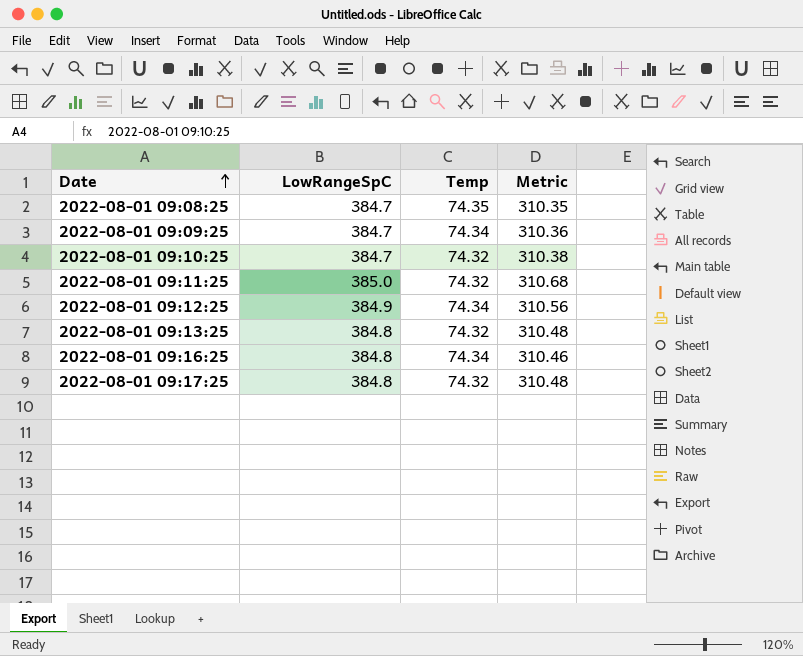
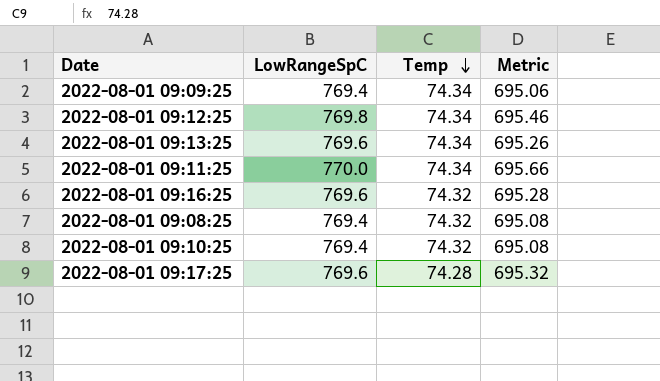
row order: Date ascending -> Temp descending
2022-08-01 09:09:25 | LowRangeSpC: 384.7 -> 769.4
2022-08-01 09:09:25 | Metric: 310.36 -> 695.06
2022-08-01 09:12:25 | LowRangeSpC: 384.9 -> 769.8
2022-08-01 09:12:25 | Metric: 310.56 -> 695.46
2022-08-01 09:13:25 | LowRangeSpC: 384.8 -> 769.6
2022-08-01 09:13:25 | Temp: 74.32 -> 74.34
2022-08-01 09:13:25 | Metric: 310.48 -> 695.26
2022-08-01 09:11:25 | LowRangeSpC: 385.0 -> 770.0
2022-08-01 09:11:25 | Temp: 74.32 -> 74.34
2022-08-01 09:11:25 | Metric: 310.68 -> 695.66
2022-08-01 09:16:25 | LowRangeSpC: 384.8 -> 769.6
2022-08-01 09:16:25 | Temp: 74.34 -> 74.32
2022-08-01 09:16:25 | Metric: 310.46 -> 695.28
2022-08-01 09:08:25 | LowRangeSpC: 384.7 -> 769.4
2022-08-01 09:08:25 | Temp: 74.35 -> 74.32
2022-08-01 09:08:25 | Metric: 310.35 -> 695.08
2022-08-01 09:10:25 | LowRangeSpC: 384.7 -> 769.4
2022-08-01 09:10:25 | Metric: 310.38 -> 695.08
2022-08-01 09:17:25 | LowRangeSpC: 384.8 -> 769.6
2022-08-01 09:17:25 | Temp: 74.32 -> 74.28
2022-08-01 09:17:25 | Metric: 310.48 -> 695.32

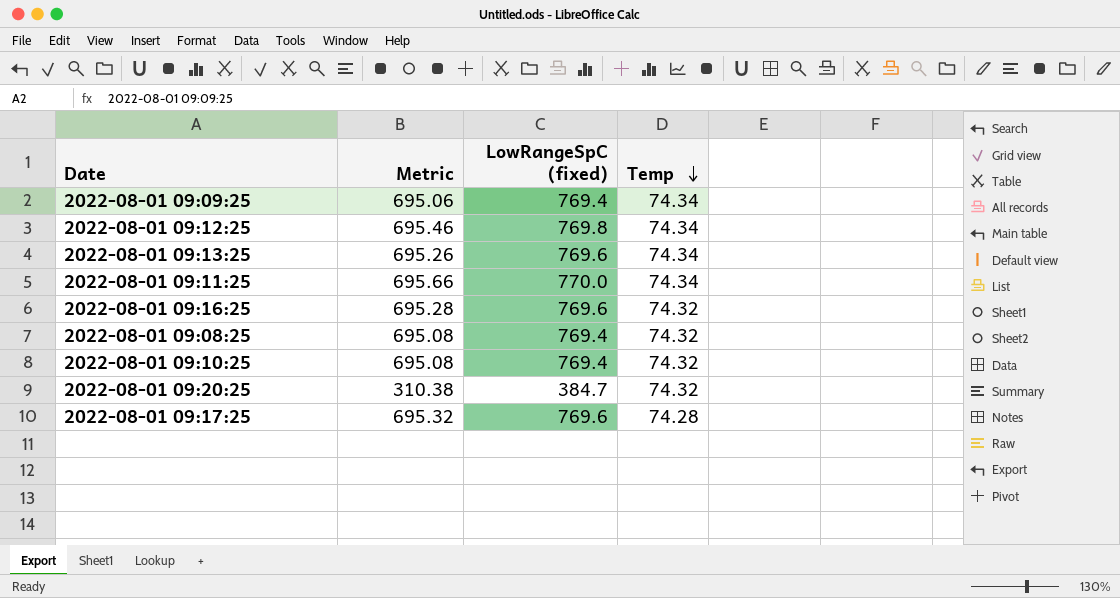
column Metric | position: 4 -> 2
column name: LowRangeSpC -> LowRangeSpC (fixed)
row 2022-08-01 09:20:25: none -> 310.38 | 384.7 | 74.32

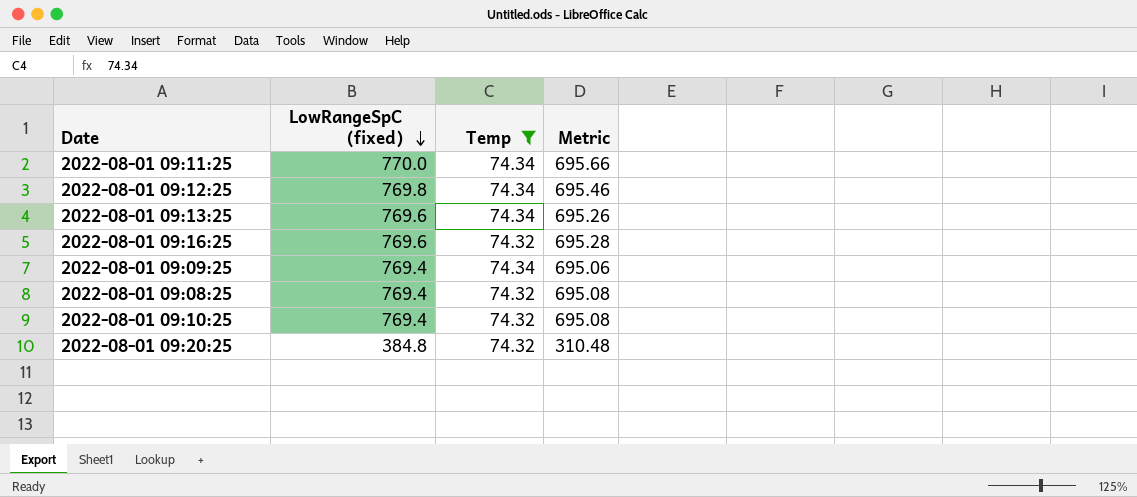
filter: none -> Temp != 74.28
row order: Temp descending -> LowRangeSpC (fixed) descending
column Metric | position: 2 -> 4
2022-08-01 09:20:25 | LowRangeSpC (fixed): 384.7 -> 384.8
2022-08-01 09:20:25 | Metric: 310.38 -> 310.48

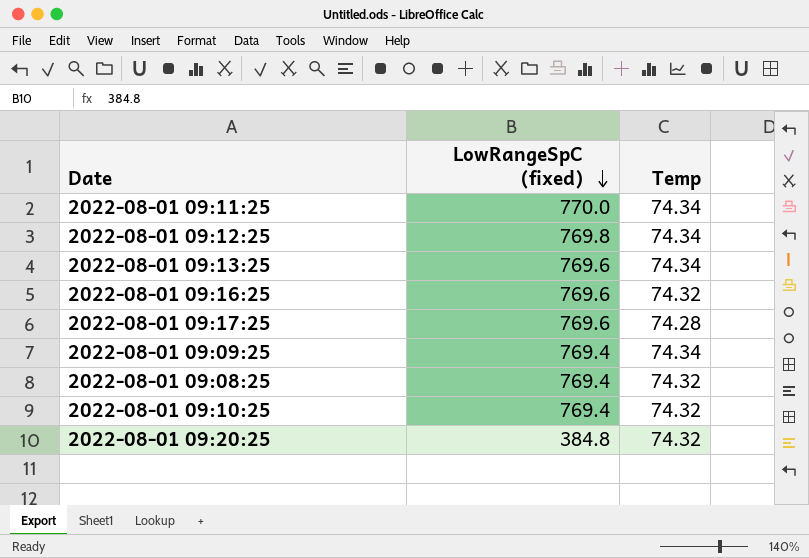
filter: Temp != 74.28 -> none
column Metric | formula: [LowRangeSpC (fixed)] - [Temp] -> none

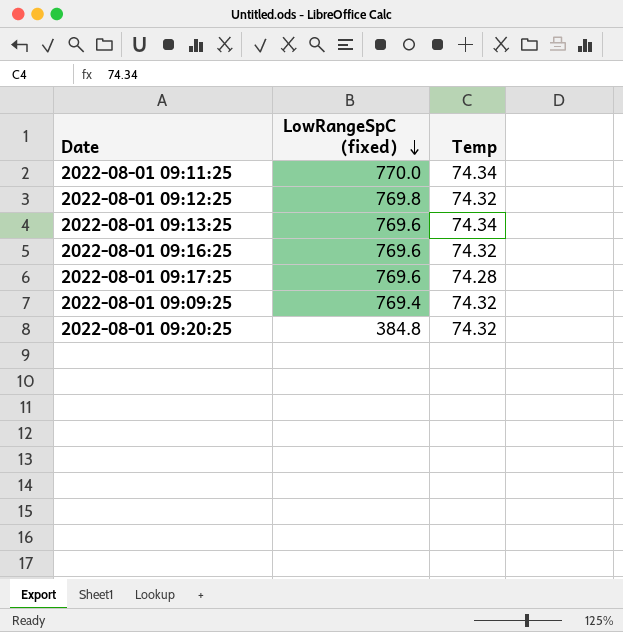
row 2022-08-01 09:08:25: 769.4 | 74.32 -> none
row 2022-08-01 09:10:25: 769.4 | 74.32 -> none
2022-08-01 09:12:25 | Temp: 74.34 -> 74.32
2022-08-01 09:09:25 | Temp: 74.34 -> 74.32

